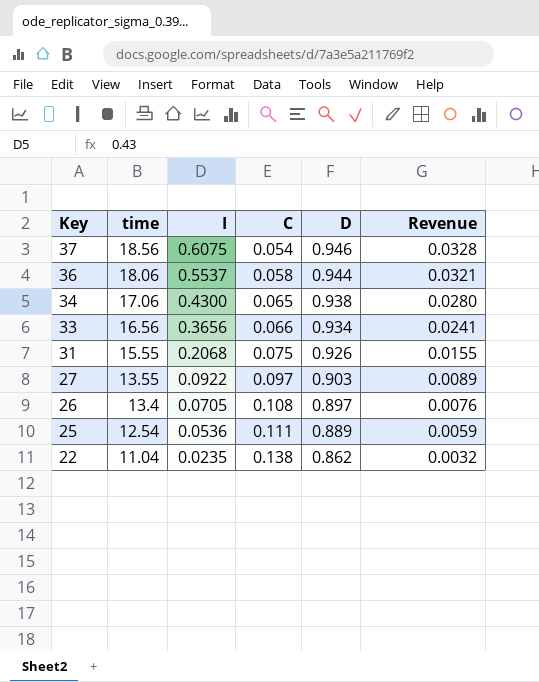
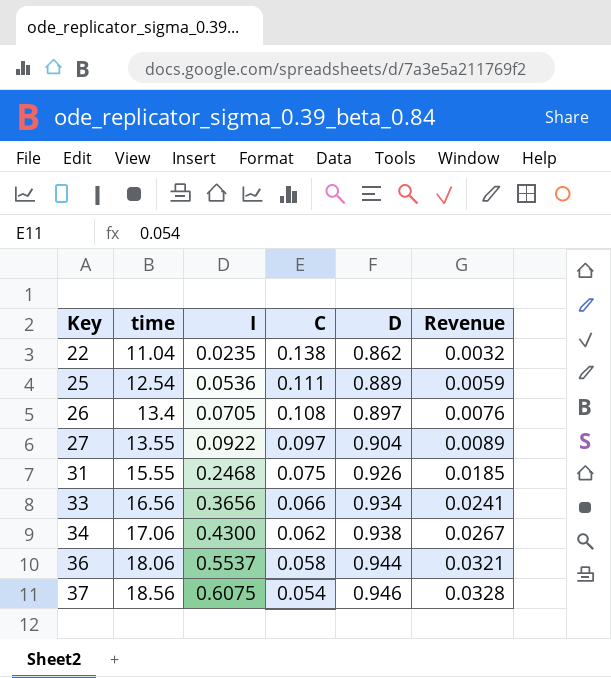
row order: Key descending -> Key ascending
27 | D: 0.903 -> 0.904
31 | I: 0.2068 -> 0.2468
31 | Revenue: 0.0155 -> 0.0185
34 | C: 0.065 -> 0.062
34 | Revenue: 0.0280 -> 0.0267

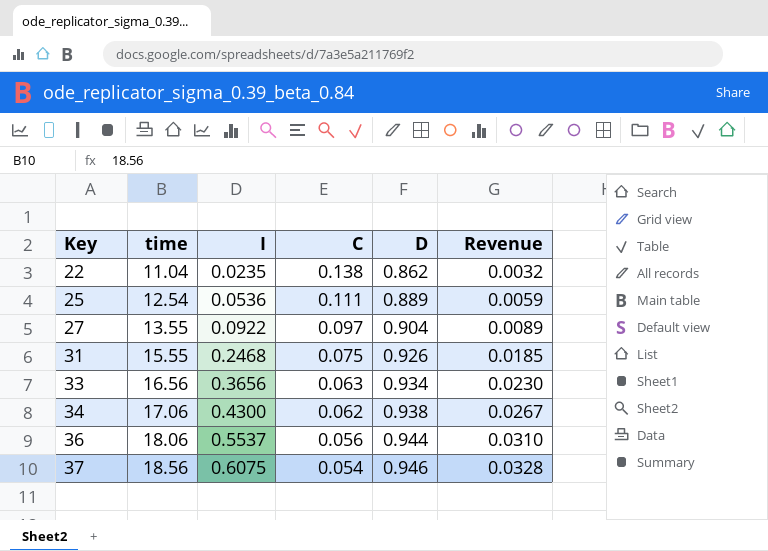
row 26: 13.4 | 0.0705 | 0.108 | 0.897 | 0.0076 -> none
33 | C: 0.066 -> 0.063
33 | Revenue: 0.0241 -> 0.0230
36 | C: 0.058 -> 0.056
36 | Revenue: 0.0321 -> 0.0310

